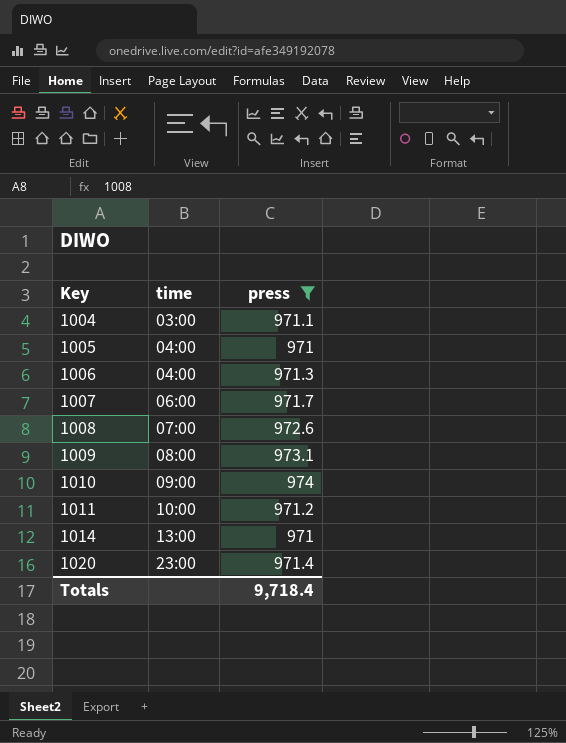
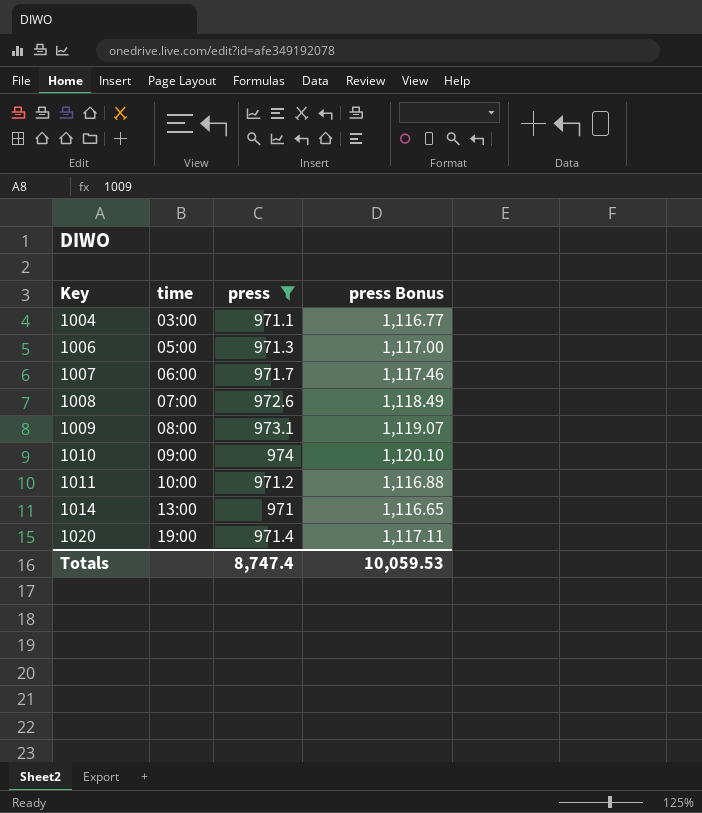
column press Bonus | formula: none -> [press] * 1.15
row 1005: 04:00 | 971 -> none
1006 | time: 04:00 -> 05:00
1020 | time: 23:00 -> 19:00
Totals | press: 9,718.4 -> 8,747.4

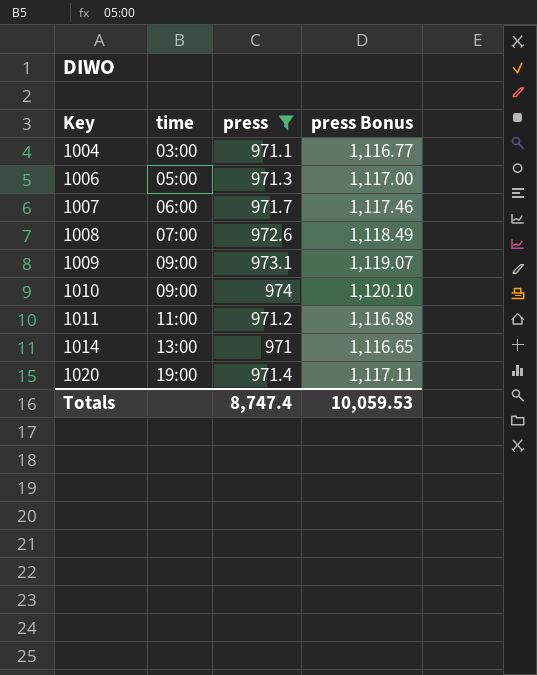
1009 | time: 08:00 -> 09:00
1011 | time: 10:00 -> 11:00

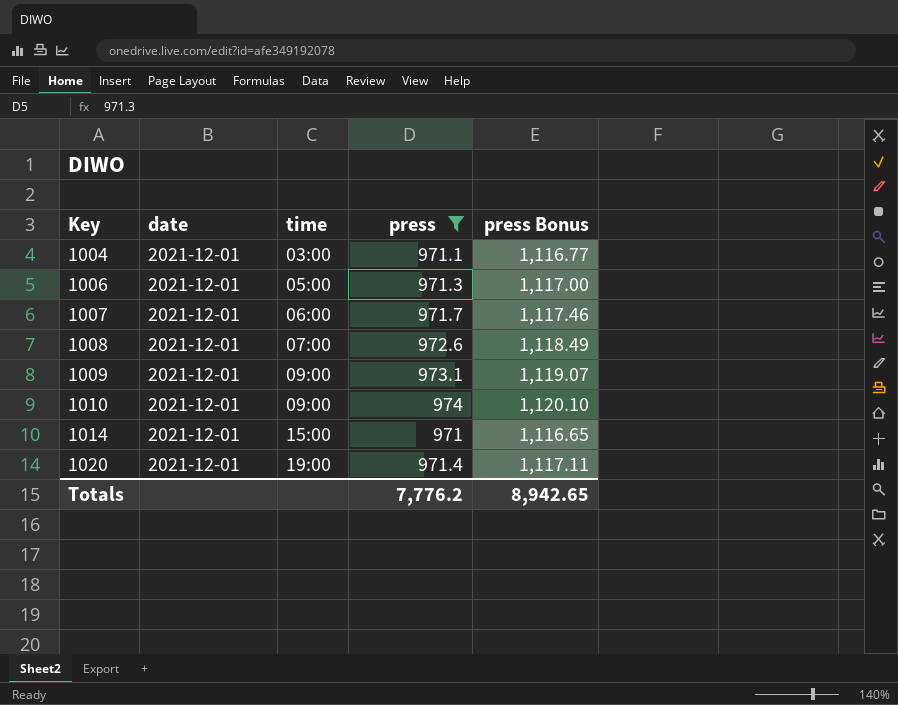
column date | position: none -> 2
row 1011: 11:00 | 971.2 | 1,116.88 -> none
1014 | time: 13:00 -> 15:00
Totals | press: 8,747.4 -> 7,776.2
Totals | press Bonus: 10,059.53 -> 8,942.65

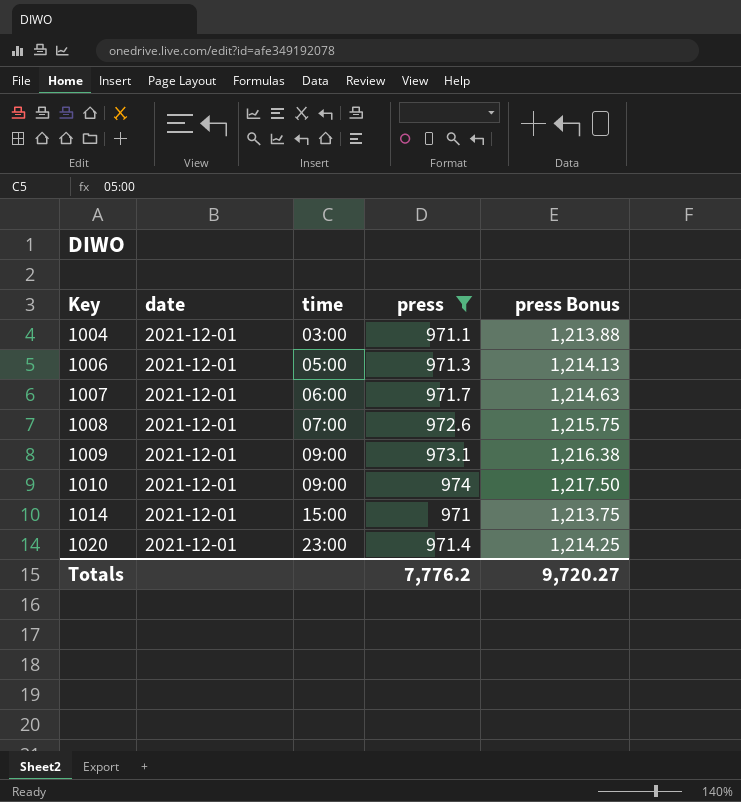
column press Bonus | formula: [press] * 1.15 -> [press] * 1.25
1020 | time: 19:00 -> 23:00
Totals | press Bonus: 8,942.65 -> 9,720.27

